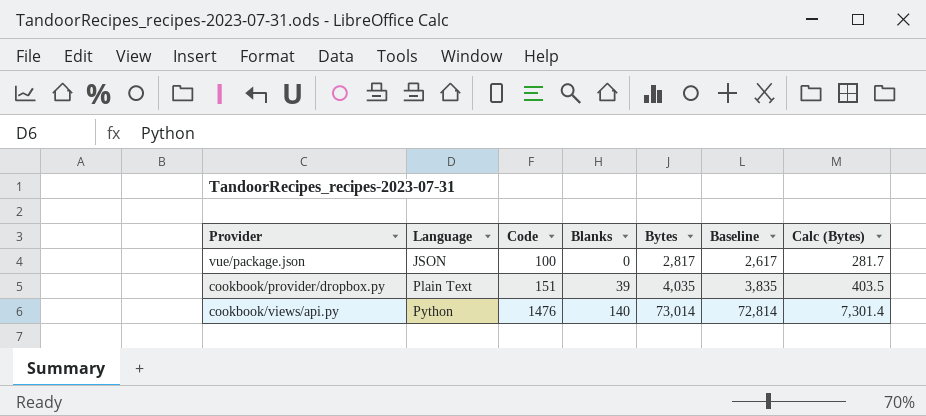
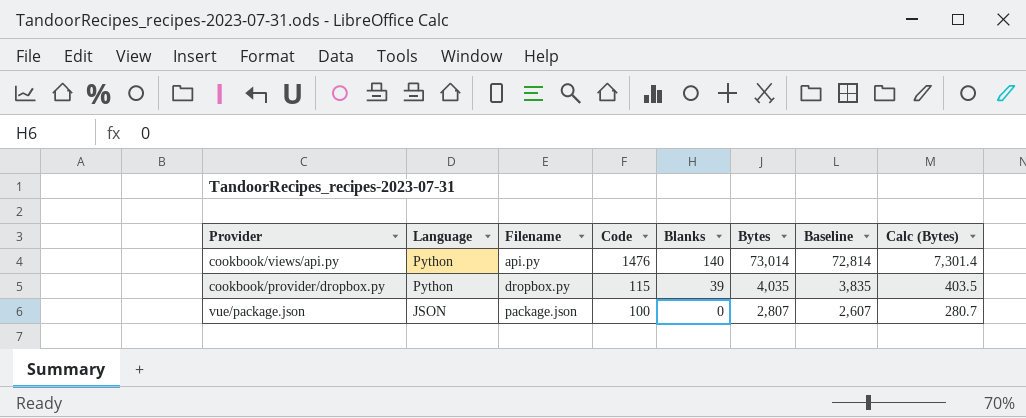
row order: Language ascending -> Language descending
column Filename | position: none -> 3
cookbook/provider/dropbox.py | Language: Plain Text -> Python
cookbook/provider/dropbox.py | Code: 151 -> 115
vue/package.json | Bytes: 2,817 -> 2,807
vue/package.json | Baseline: 2,617 -> 2,607
vue/package.json | Calc (Bytes): 281.7 -> 280.7

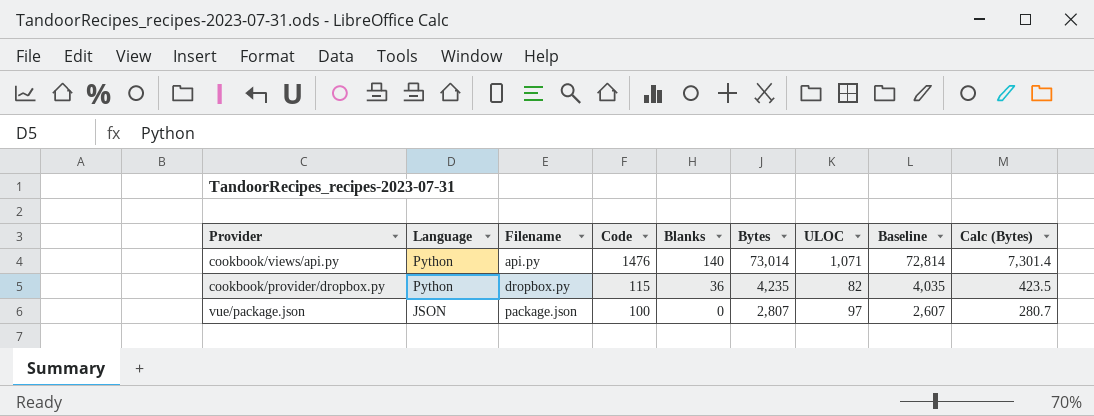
column ULOC | position: none -> 7
cookbook/provider/dropbox.py | Blanks: 39 -> 36
cookbook/provider/dropbox.py | Bytes: 4,035 -> 4,235
cookbook/provider/dropbox.py | Baseline: 3,835 -> 4,035
cookbook/provider/dropbox.py | Calc (Bytes): 403.5 -> 423.5

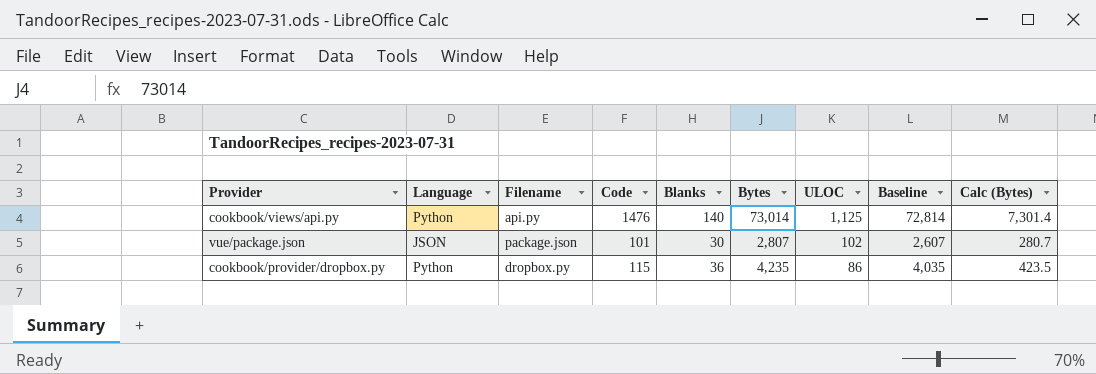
row order: Language descending -> ULOC descending
cookbook/views/api.py | ULOC: 1,071 -> 1,125
vue/package.json | Code: 100 -> 101
vue/package.json | Blanks: 0 -> 30
vue/package.json | ULOC: 97 -> 102
cookbook/provider/dropbox.py | ULOC: 82 -> 86

